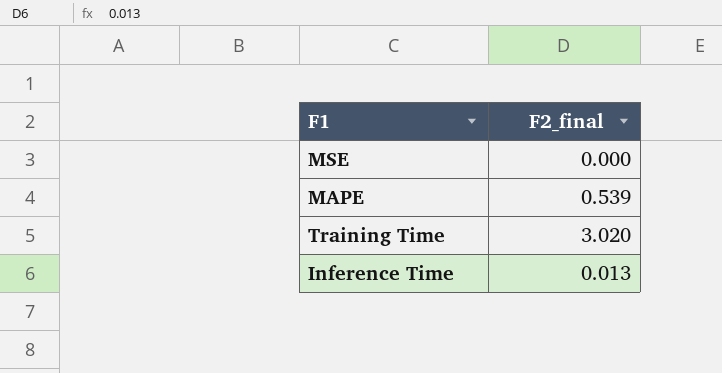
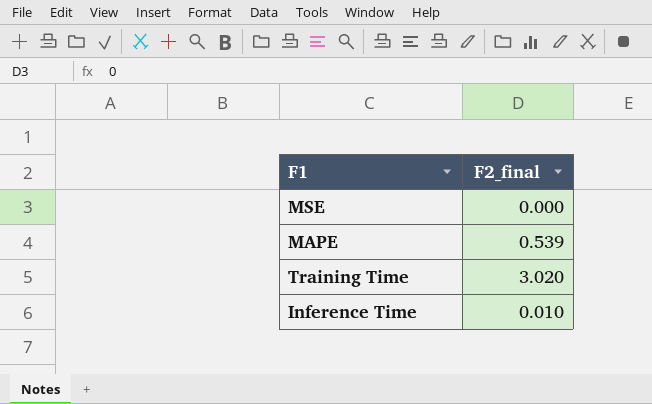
Inference Time | F2_final: 0.013 -> 0.010

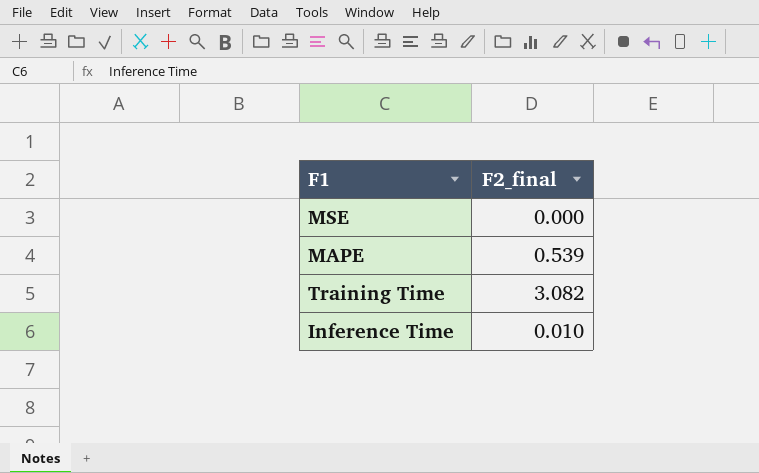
Training Time | F2_final: 3.020 -> 3.082

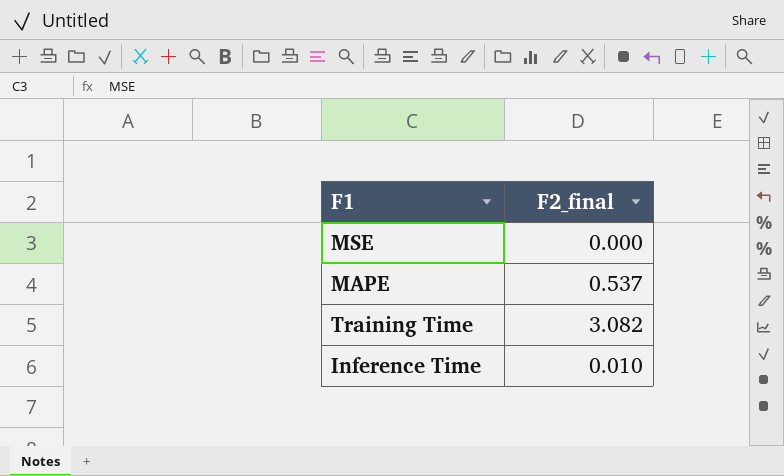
MAPE | F2_final: 0.539 -> 0.537

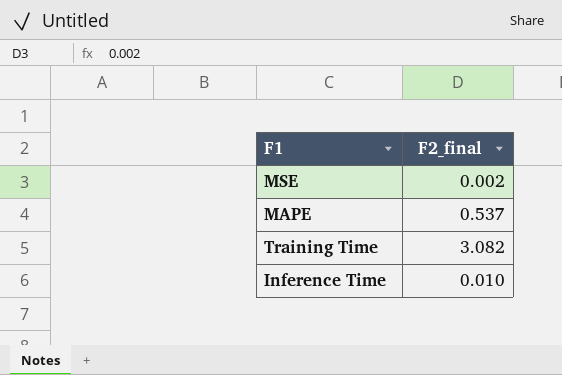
MSE | F2_final: 0.000 -> 0.002

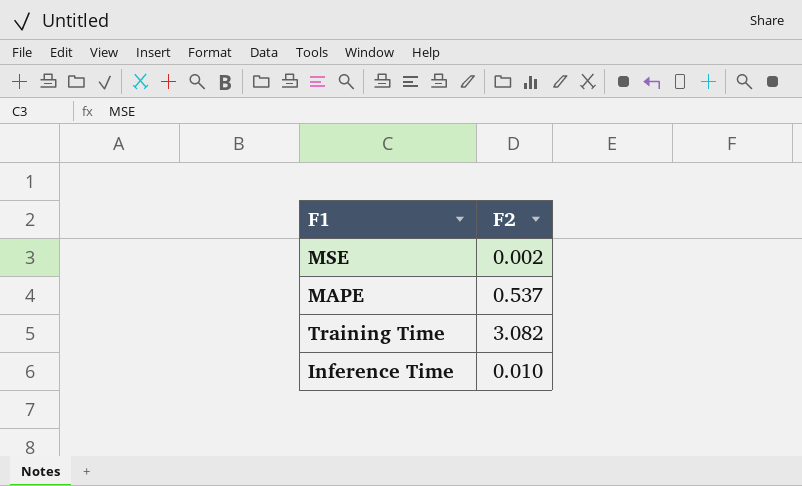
column name: F2_final -> F2

